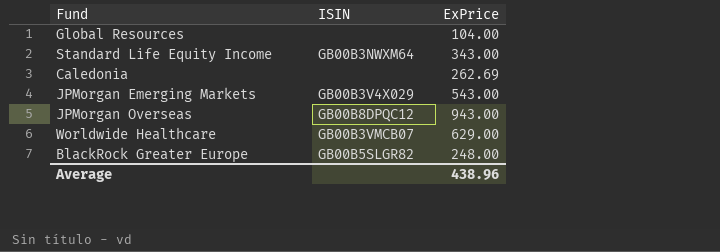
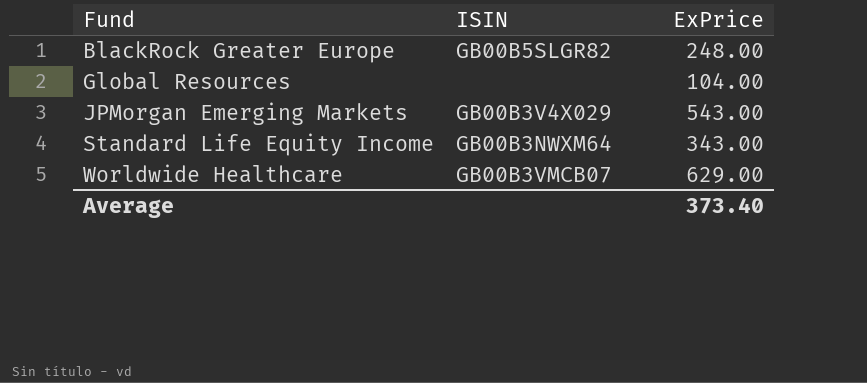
row order: none -> Fund ascending
row Caledonia: none | 262.69 -> none
row JPMorgan Overseas: GB00B8DPQC12 | 943.00 -> none
Average | ExPrice: 438.96 -> 373.40

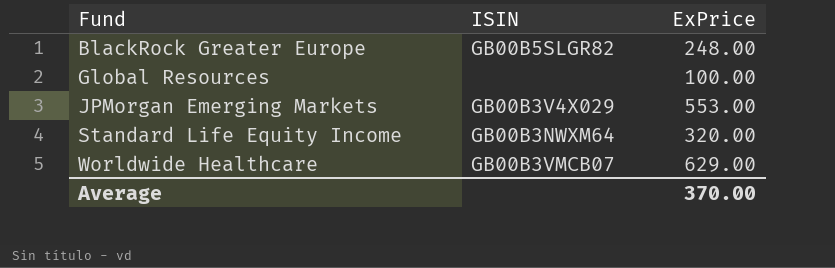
Global Resources | ExPrice: 104.00 -> 100.00
JPMorgan Emerging Markets | ExPrice: 543.00 -> 553.00
Standard Life Equity Income | ExPrice: 343.00 -> 320.00
Average | ExPrice: 373.40 -> 370.00

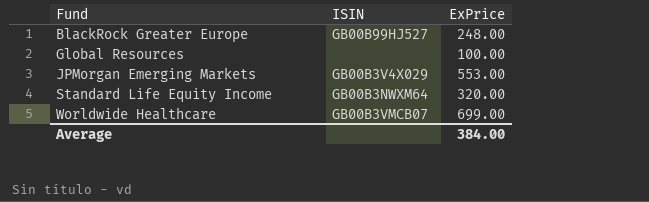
BlackRock Greater Europe | ISIN: GB00B5SLGR82 -> GB00B99HJ527
Worldwide Healthcare | ExPrice: 629.00 -> 699.00
Average | ExPrice: 370.00 -> 384.00

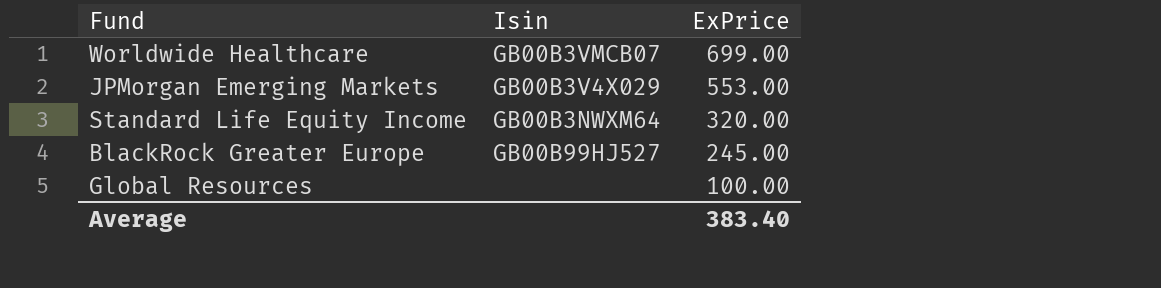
row order: Fund ascending -> ExPrice descending
column name: ISIN -> Isin
BlackRock Greater Europe | ExPrice: 248.00 -> 245.00
Average | ExPrice: 384.00 -> 383.40

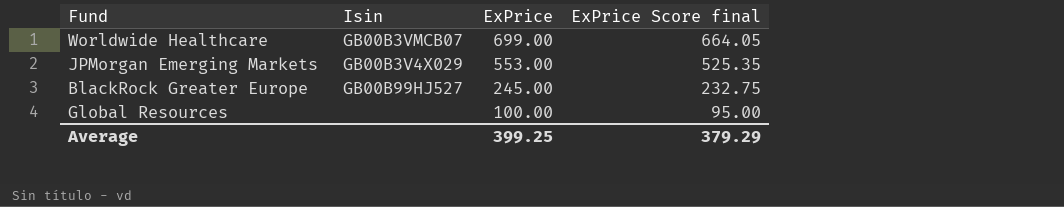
column ExPrice Score final | formula: none -> [ExPrice] * 0.95
row Standard Life Equity Income: GB00B3NWXM64 | 320.00 -> none
Average | ExPrice: 383.40 -> 399.25

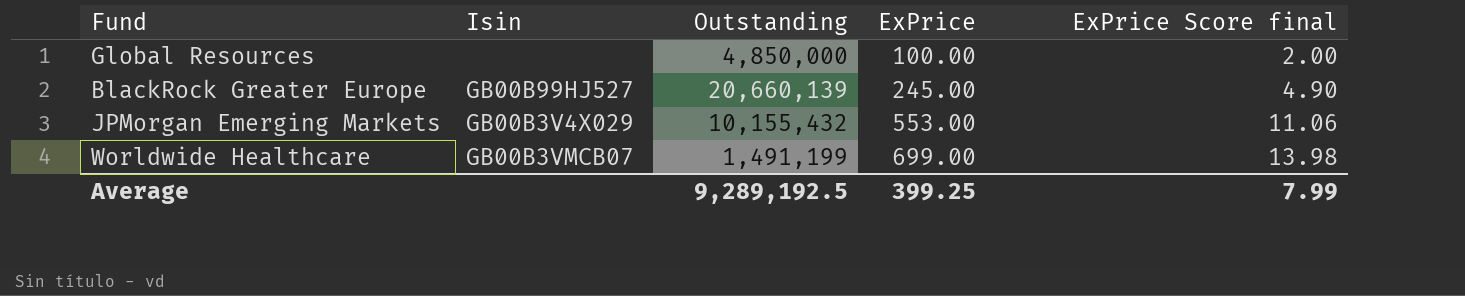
row order: ExPrice descending -> ExPrice ascending
column Outstanding | position: none -> 3
column ExPrice Score final | formula: [ExPrice] * 0.95 -> [ExPrice] * 0.02
Average | ExPrice Score final: 379.29 -> 7.99

